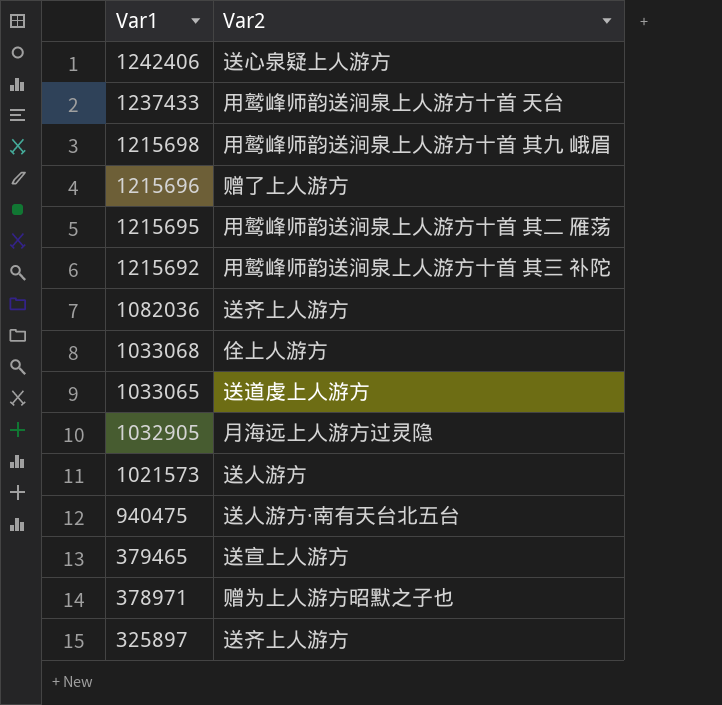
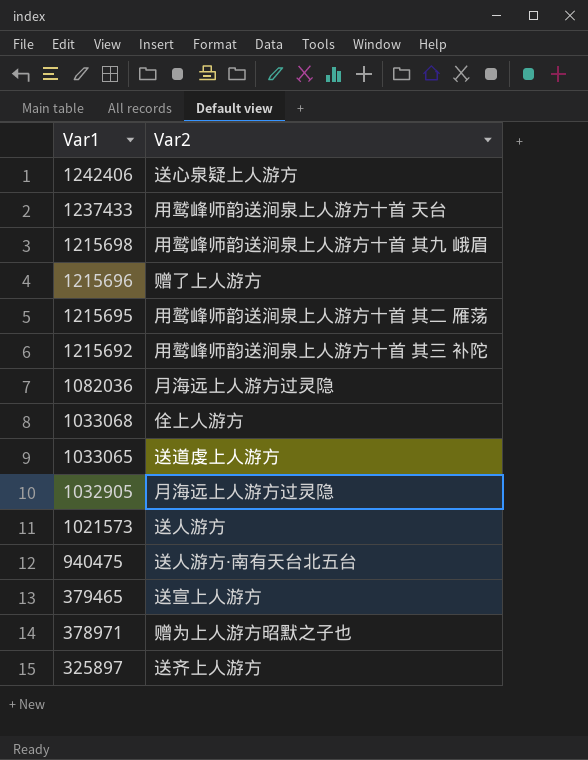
1082036 | Var2: 送齐上人游方 -> 月海远上人游方过灵隐

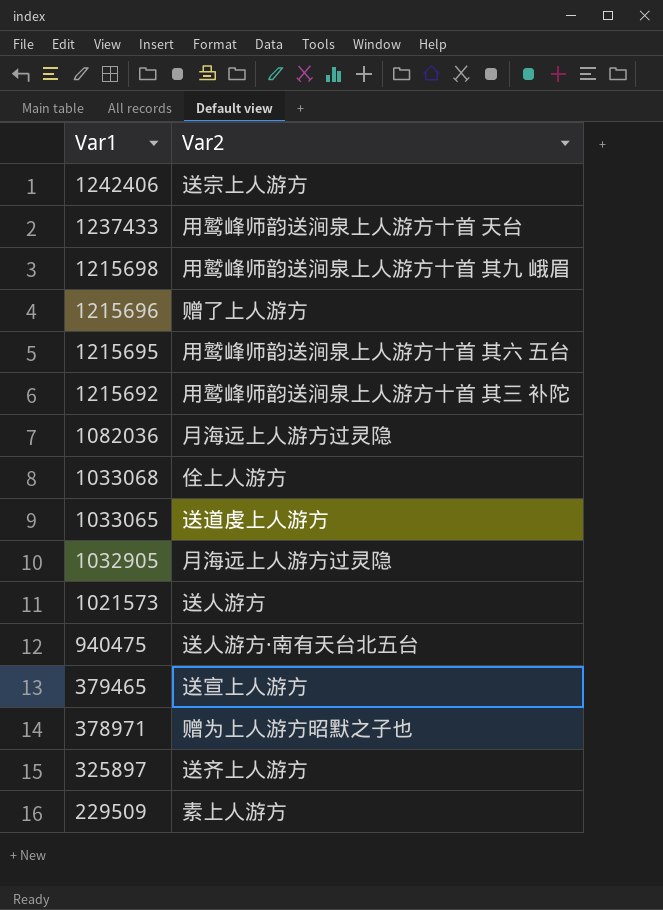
1242406 | Var2: 送心泉疑上人游方 -> 送宗上人游方
1215695 | Var2: 用鹫峰师韵送涧泉上人游方十首 其二 雁荡 -> 用鹫峰师韵送涧泉上人游方十首 其六 五台
row 229509: none -> 素上人游方

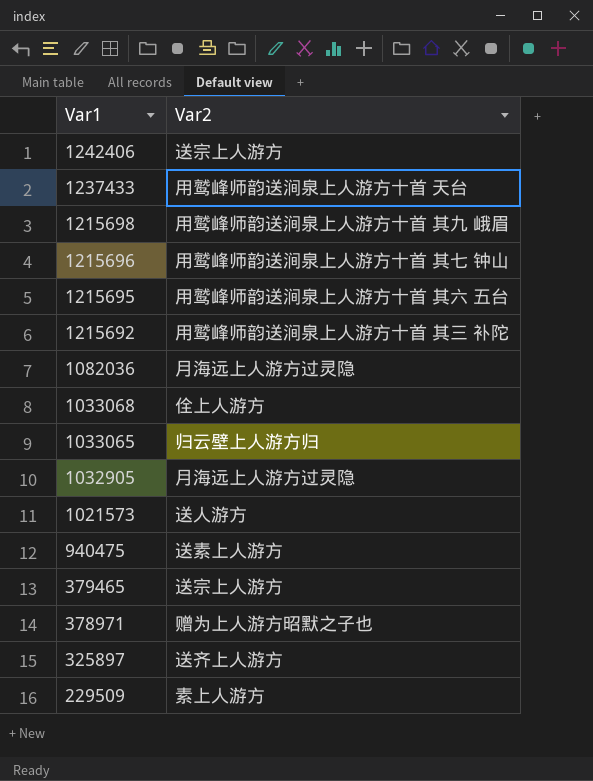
1215696 | Var2: 赠了上人游方 -> 用鹫峰师韵送涧泉上人游方十首 其七 钟山
1033065 | Var2: 送道虔上人游方 -> 归云壁上人游方归
940475 | Var2: 送人游方·南有天台北五台 -> 送素上人游方
379465 | Var2: 送宣上人游方 -> 送宗上人游方

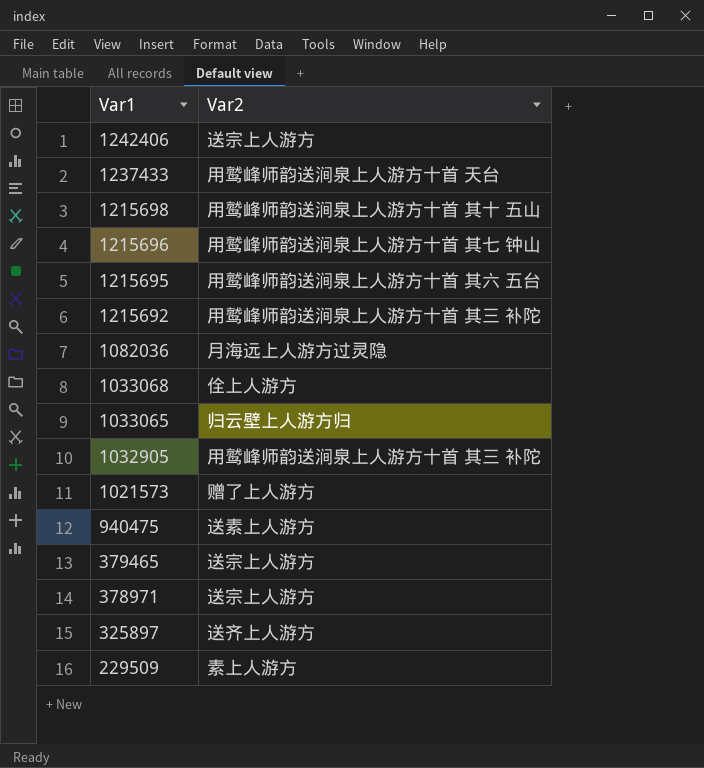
1215698 | Var2: 用鹫峰师韵送涧泉上人游方十首 其九 峨眉 -> 用鹫峰师韵送涧泉上人游方十首 其十 五山
1032905 | Var2: 月海远上人游方过灵隐 -> 用鹫峰师韵送涧泉上人游方十首 其三 补陀
1021573 | Var2: 送人游方 -> 赠了上人游方
378971 | Var2: 赠为上人游方昭默之子也 -> 送宗上人游方

